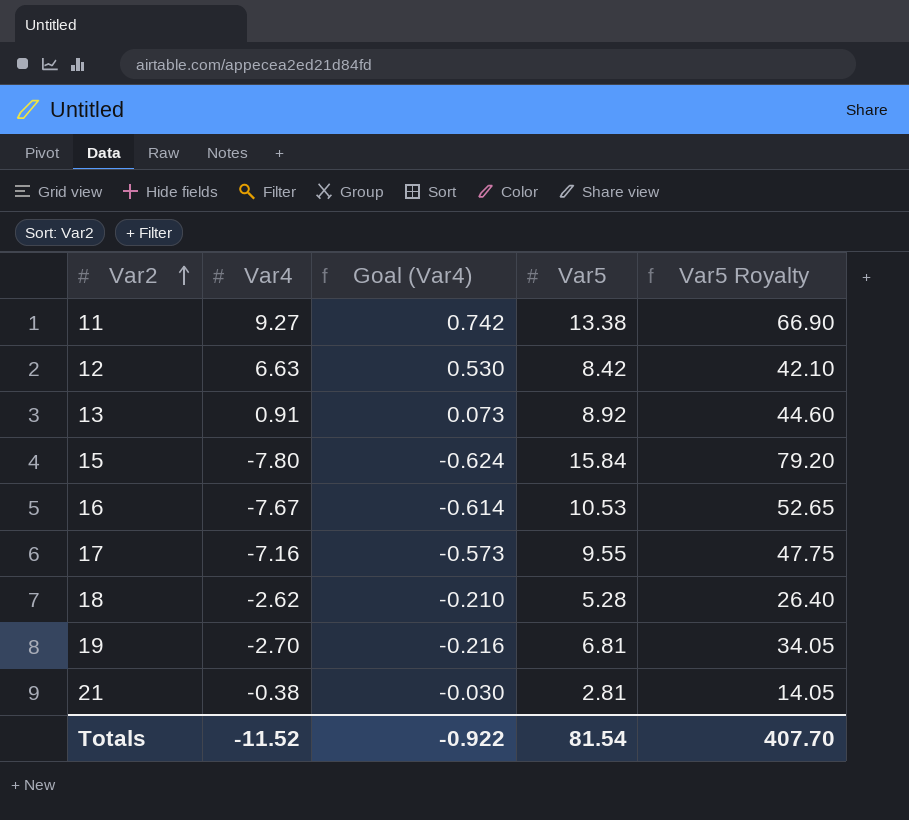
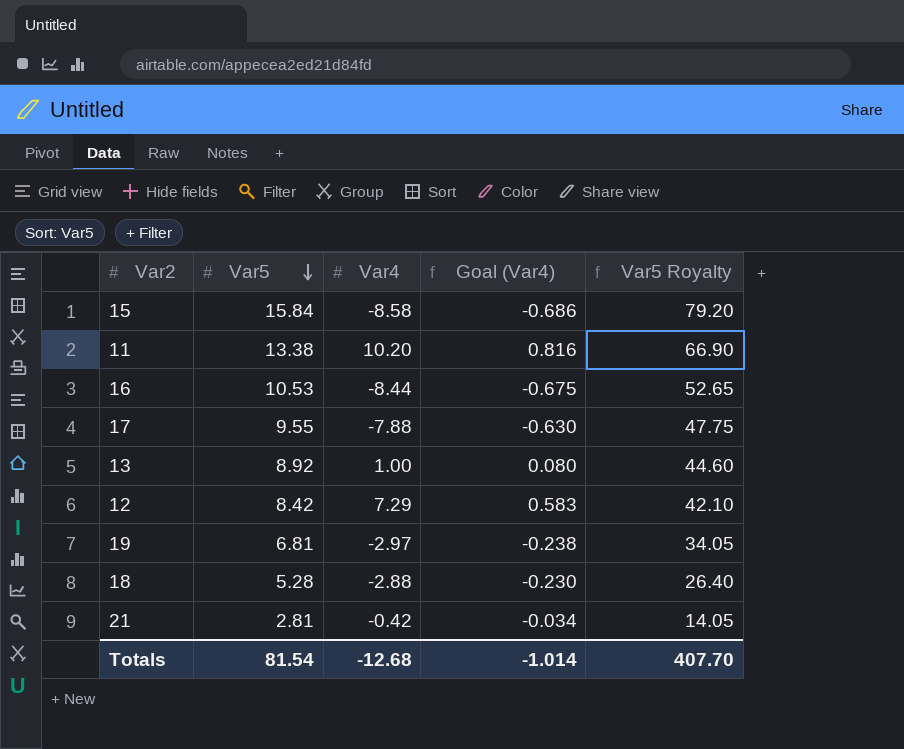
row order: Var2 ascending -> Var5 descending
column Var5 | position: 4 -> 2
15 | Var4: -7.80 -> -8.58
15 | Goal (Var4): -0.624 -> -0.686
11 | Var4: 9.27 -> 10.20
11 | Goal (Var4): 0.742 -> 0.816
16 | Var4: -7.67 -> -8.44
16 | Goal (Var4): -0.614 -> -0.675
17 | Var4: -7.16 -> -7.88
17 | Goal (Var4): -0.573 -> -0.630
13 | Var4: 0.91 -> 1.00
13 | Goal (Var4): 0.073 -> 0.080
12 | Var4: 6.63 -> 7.29
12 | Goal (Var4): 0.530 -> 0.583
19 | Var4: -2.70 -> -2.97
19 | Goal (Var4): -0.216 -> -0.238
18 | Var4: -2.62 -> -2.88
18 | Goal (Var4): -0.210 -> -0.230
21 | Var4: -0.38 -> -0.42
21 | Goal (Var4): -0.030 -> -0.034
Totals | Var4: -11.52 -> -12.68
Totals | Goal (Var4): -0.922 -> -1.014

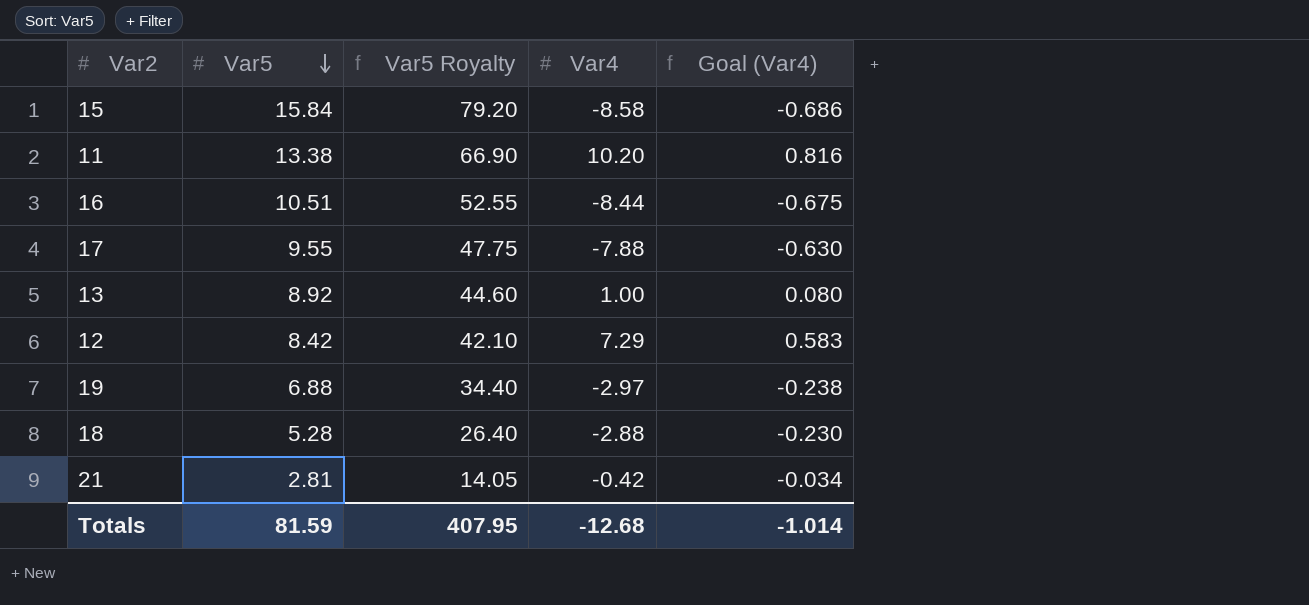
column Var5 Royalty | position: 5 -> 3
16 | Var5: 10.53 -> 10.51
16 | Var5 Royalty: 52.65 -> 52.55
19 | Var5: 6.81 -> 6.88
19 | Var5 Royalty: 34.05 -> 34.40
Totals | Var5: 81.54 -> 81.59
Totals | Var5 Royalty: 407.70 -> 407.95

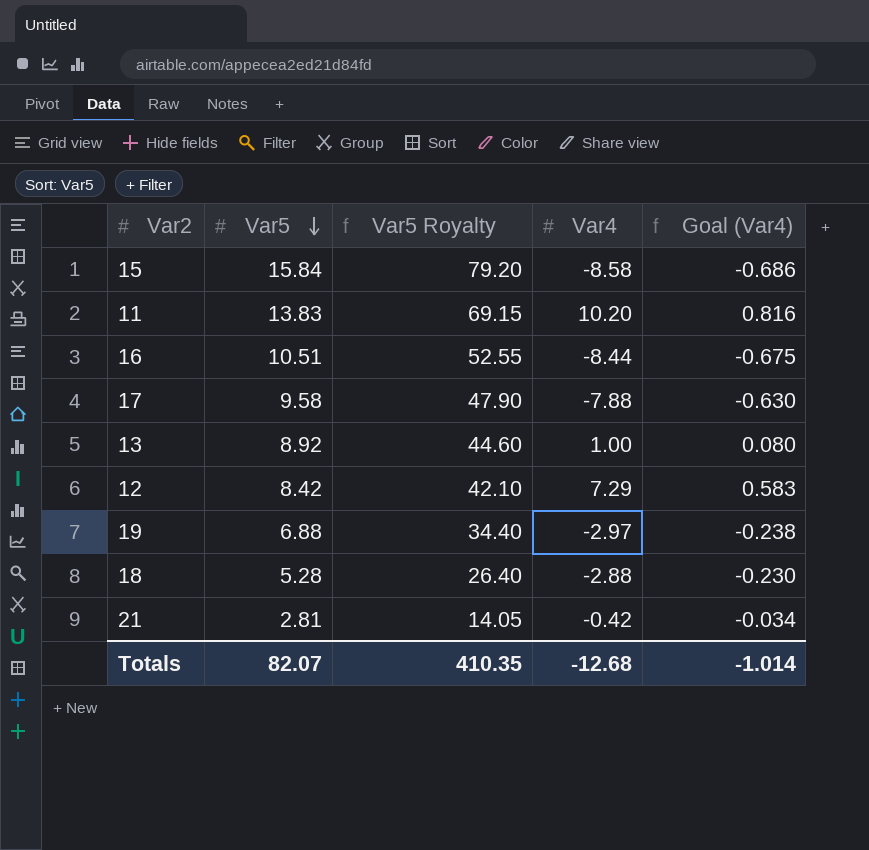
11 | Var5: 13.38 -> 13.83
11 | Var5 Royalty: 66.90 -> 69.15
17 | Var5: 9.55 -> 9.58
17 | Var5 Royalty: 47.75 -> 47.90
Totals | Var5: 81.59 -> 82.07
Totals | Var5 Royalty: 407.95 -> 410.35

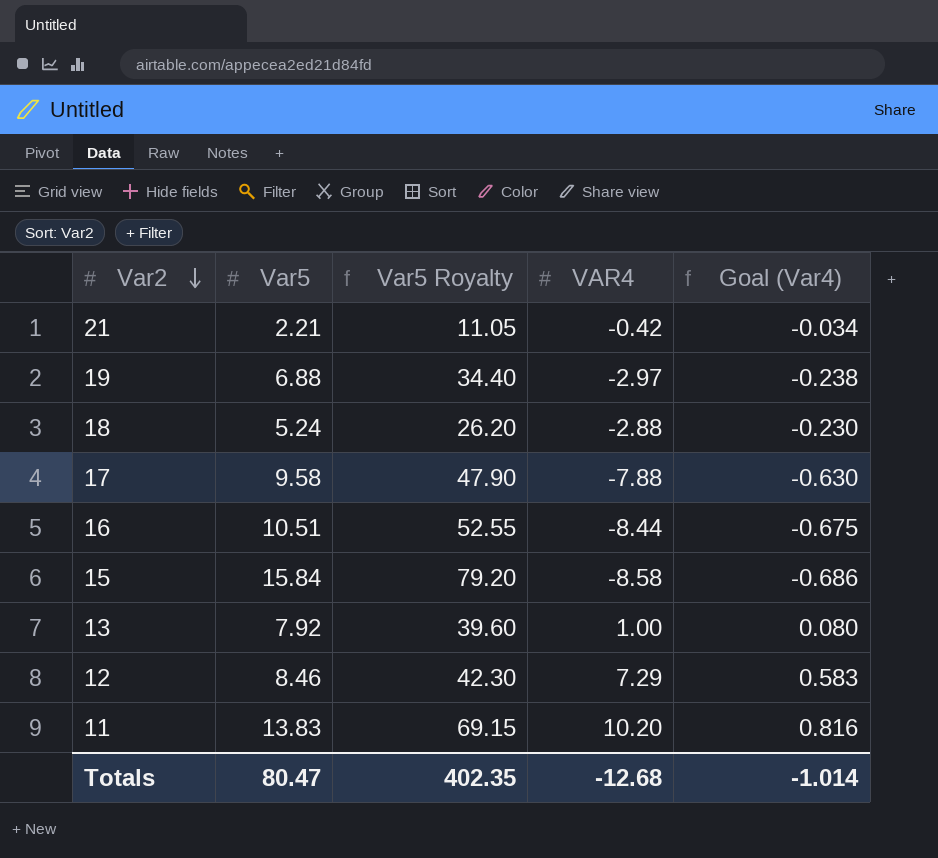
row order: Var5 descending -> Var2 descending
column name: Var4 -> VAR4
21 | Var5: 2.81 -> 2.21
21 | Var5 Royalty: 14.05 -> 11.05
18 | Var5: 5.28 -> 5.24
18 | Var5 Royalty: 26.40 -> 26.20
13 | Var5: 8.92 -> 7.92
13 | Var5 Royalty: 44.60 -> 39.60
12 | Var5: 8.42 -> 8.46
12 | Var5 Royalty: 42.10 -> 42.30
Totals | Var5: 82.07 -> 80.47
Totals | Var5 Royalty: 410.35 -> 402.35

